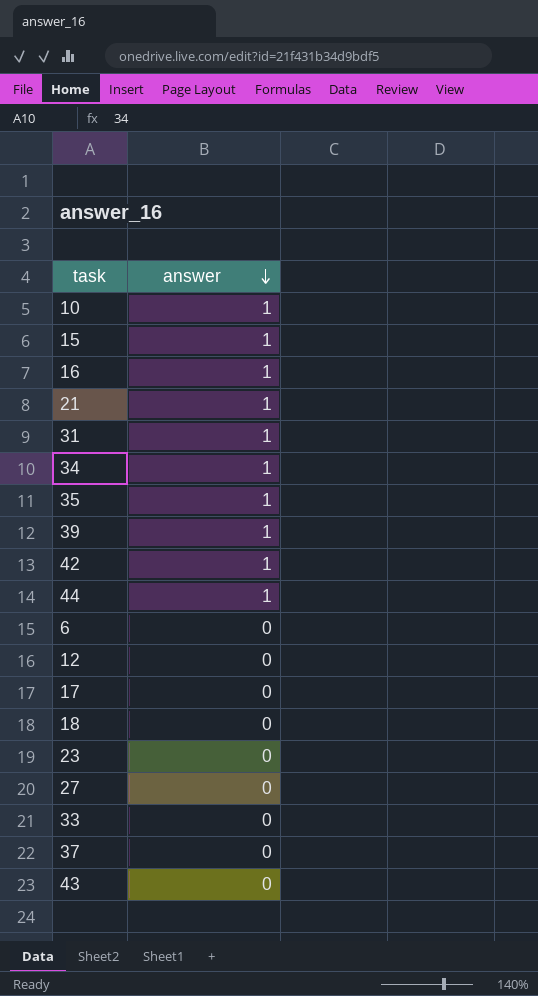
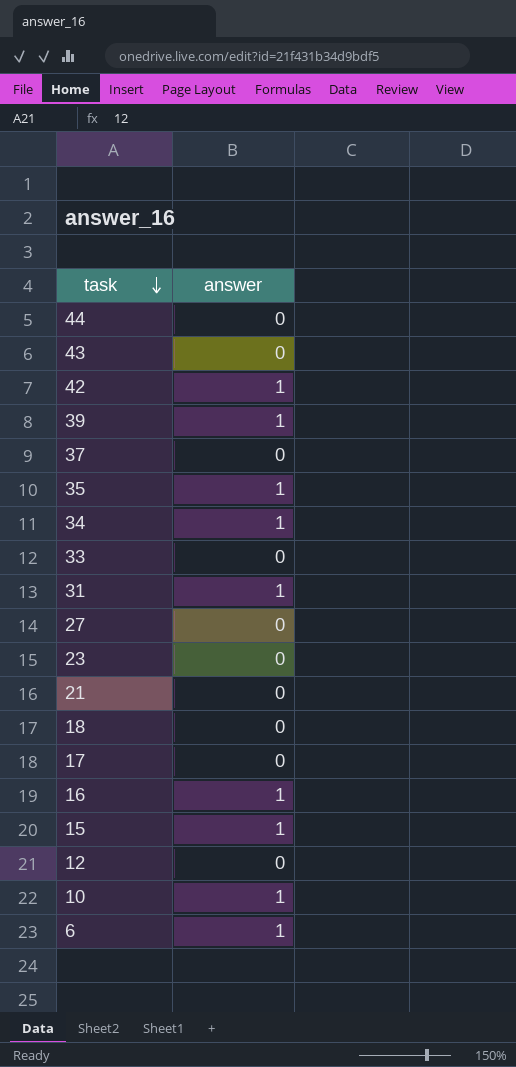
row order: answer descending -> task descending
44 | answer: 1 -> 0
21 | answer: 1 -> 0
6 | answer: 0 -> 1

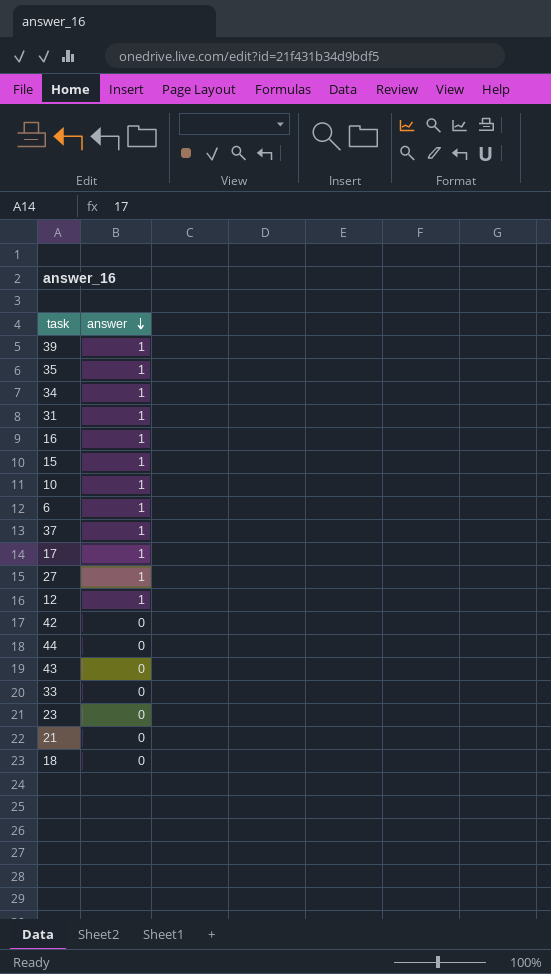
row order: task descending -> answer descending
37 | answer: 0 -> 1
17 | answer: 0 -> 1
27 | answer: 0 -> 1
12 | answer: 0 -> 1
42 | answer: 1 -> 0

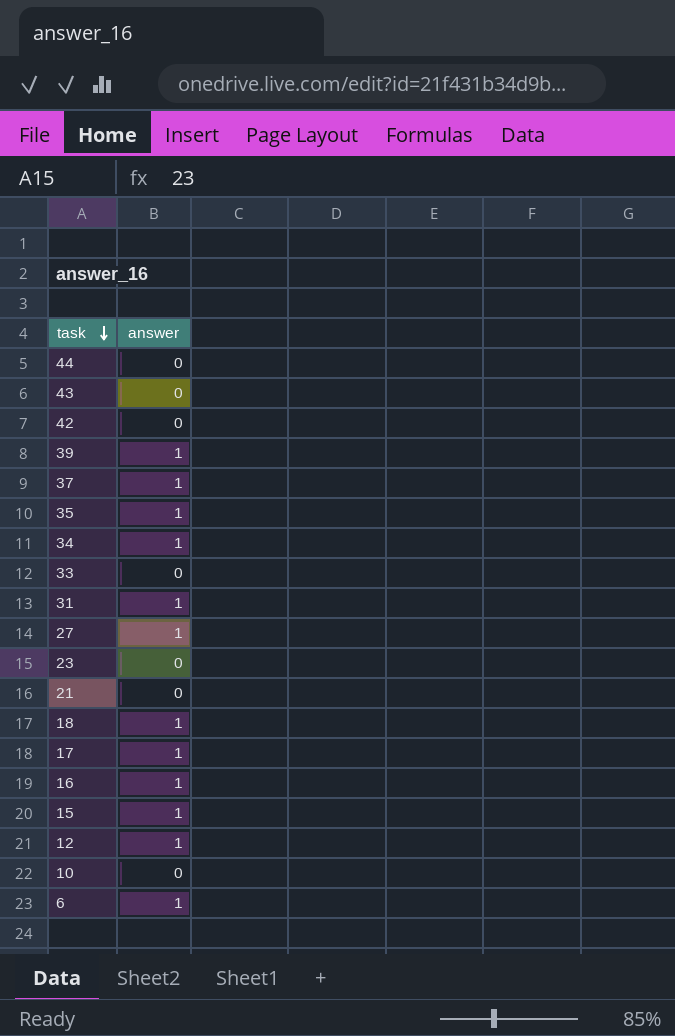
row order: answer descending -> task descending
18 | answer: 0 -> 1
10 | answer: 1 -> 0

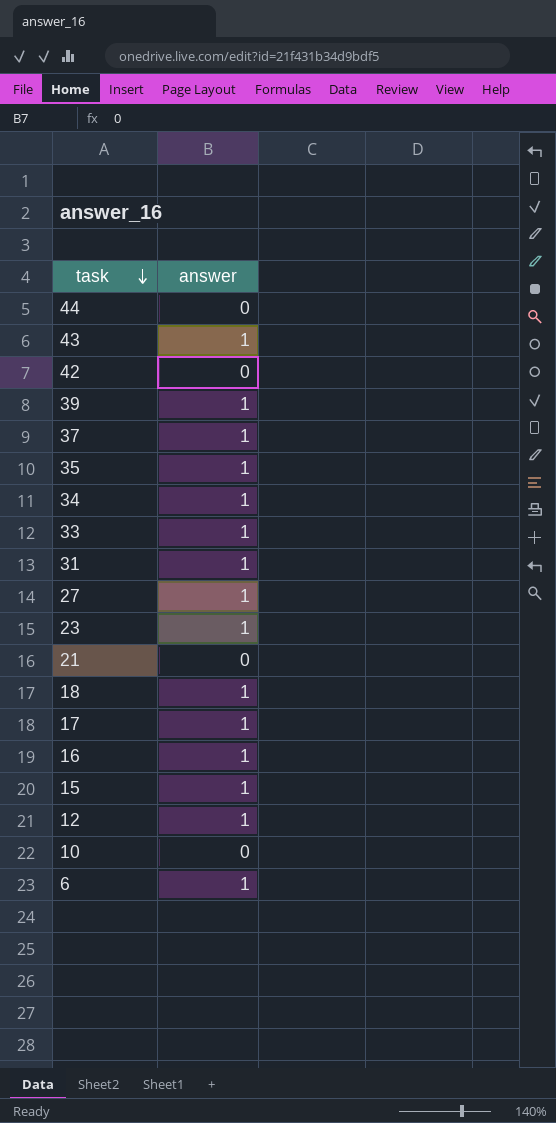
43 | answer: 0 -> 1
33 | answer: 0 -> 1
23 | answer: 0 -> 1

